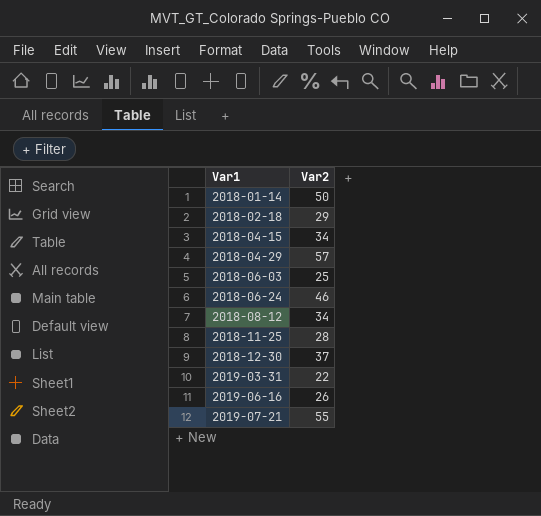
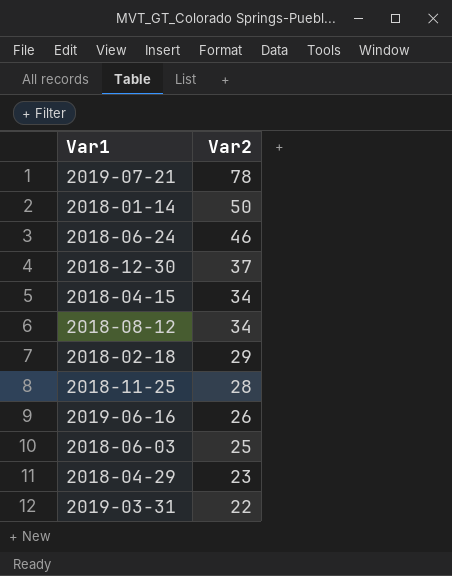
row order: Var1 ascending -> Var2 descending
2019-07-21 | Var2: 55 -> 78
2018-04-29 | Var2: 57 -> 23

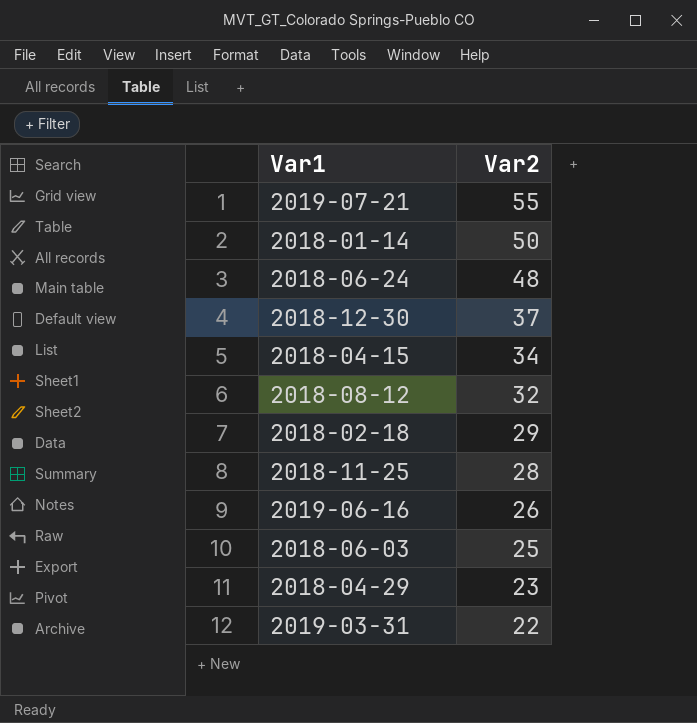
2019-07-21 | Var2: 78 -> 55
2018-06-24 | Var2: 46 -> 48
2018-08-12 | Var2: 34 -> 32

